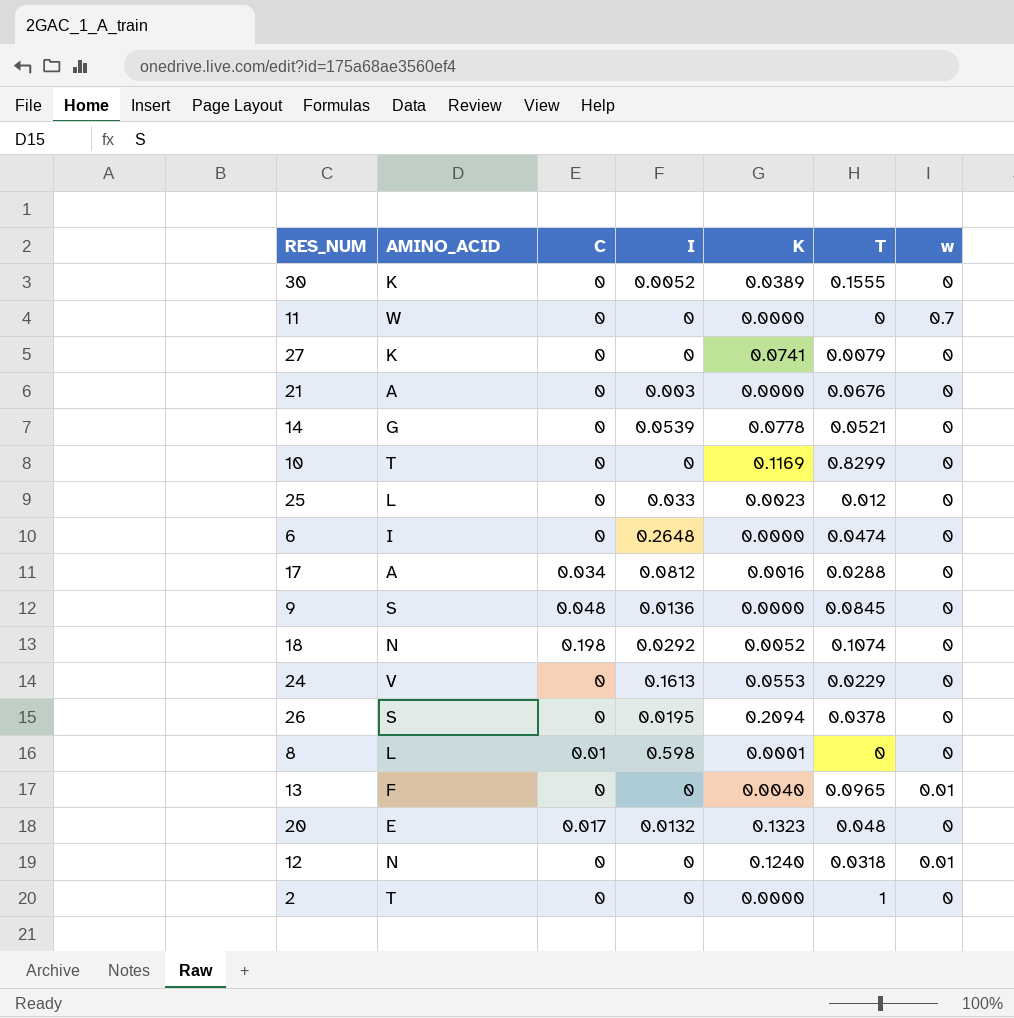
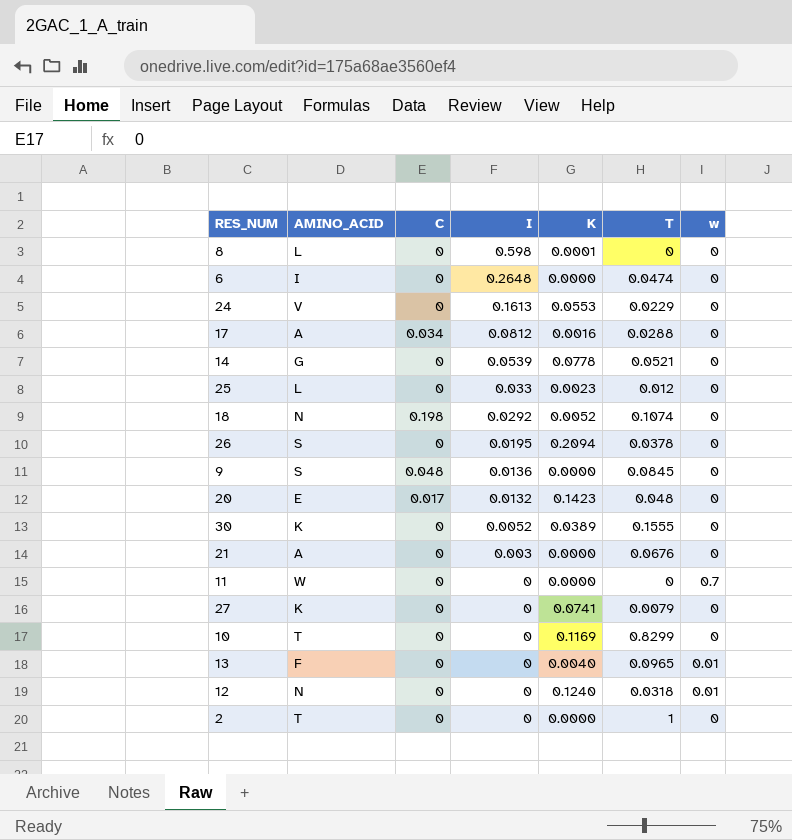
row order: none -> I descending
8 | C: 0.01 -> 0
20 | K: 0.1323 -> 0.1423

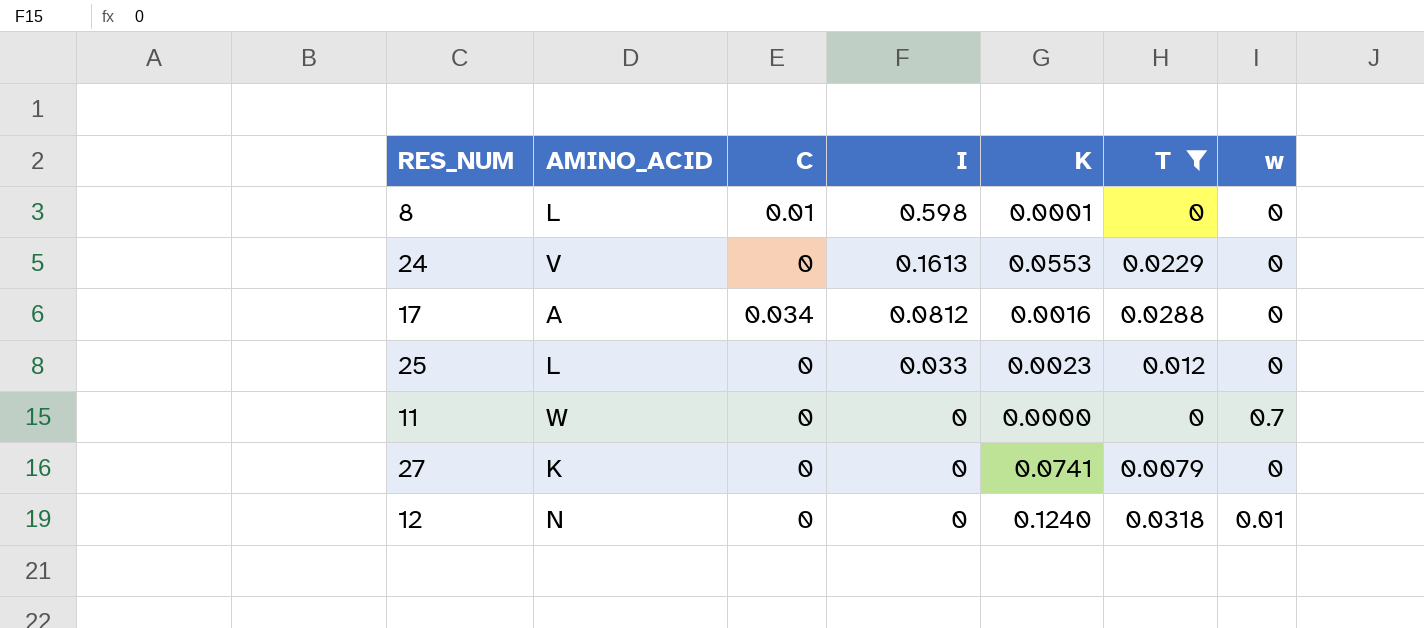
filter: none -> T <= 0.0318
8 | C: 0 -> 0.01

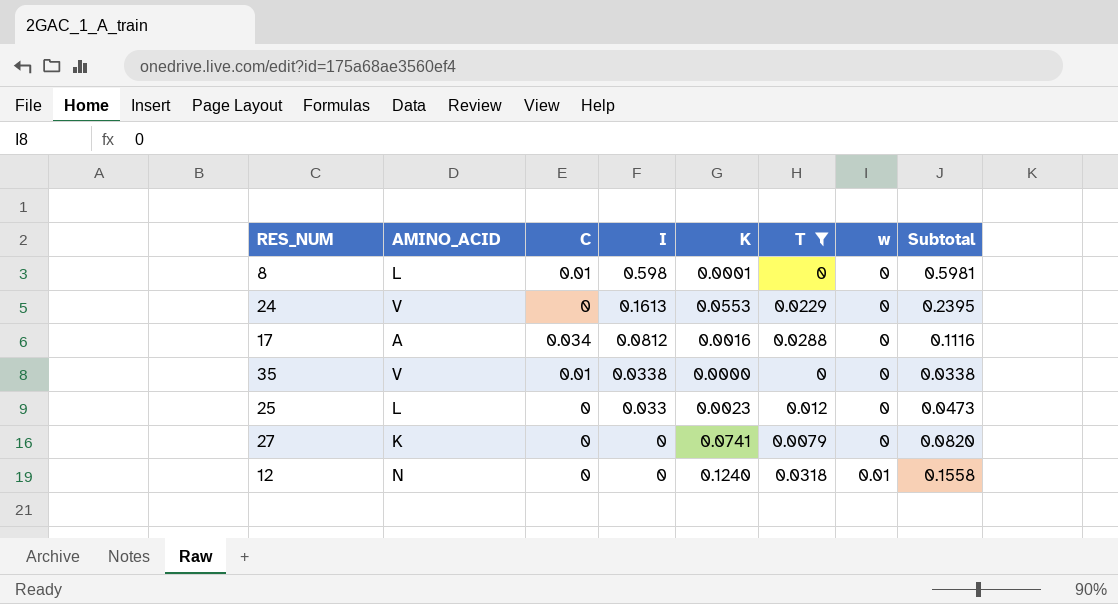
column Subtotal | formula: none -> [I] + [K] + [T]
row 11: W | 0 | 0 | 0.0000 | 0 | 0.7 -> none
row 35: none -> V | 0.01 | 0.0338 | 0.0000 | 0 | 0 | 0.0338

